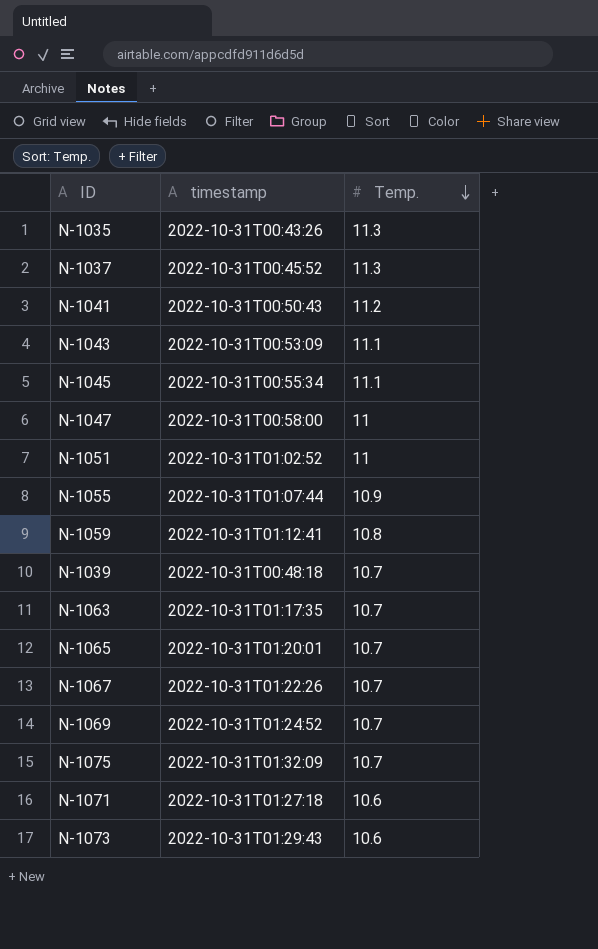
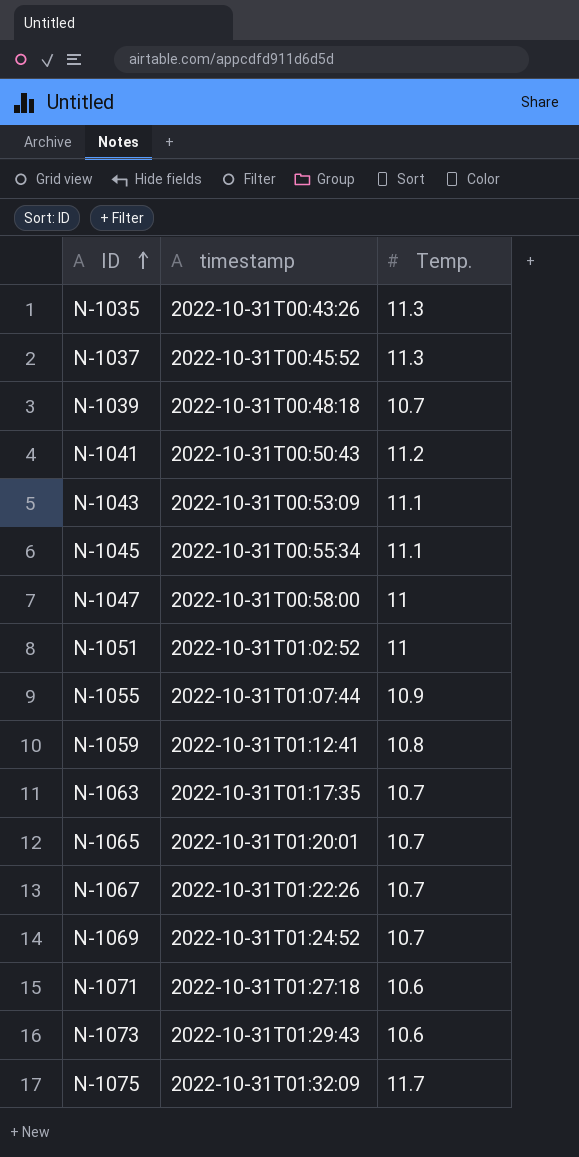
row order: Temp. descending -> ID ascending
N-1075 | Temp.: 10.7 -> 11.7

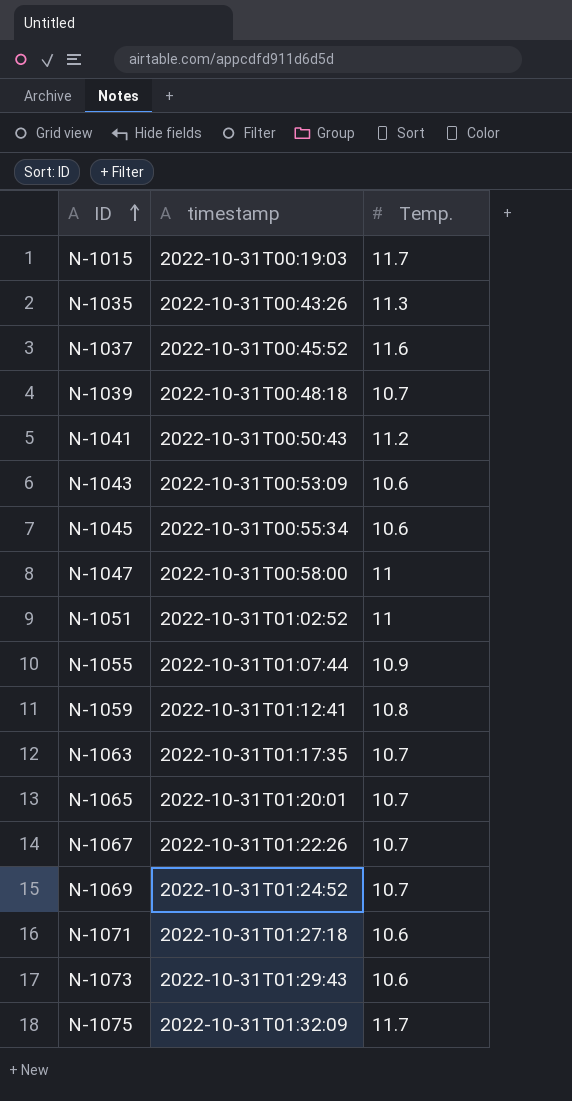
row N-1015: none -> 2022-10-31T00:19:03 | 11.7
N-1037 | Temp.: 11.3 -> 11.6
N-1043 | Temp.: 11.1 -> 10.6
N-1045 | Temp.: 11.1 -> 10.6

